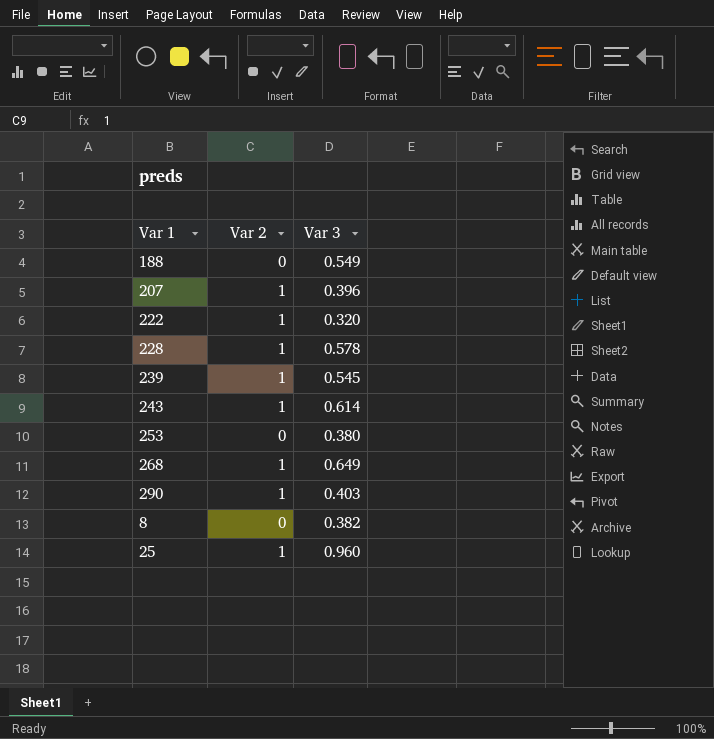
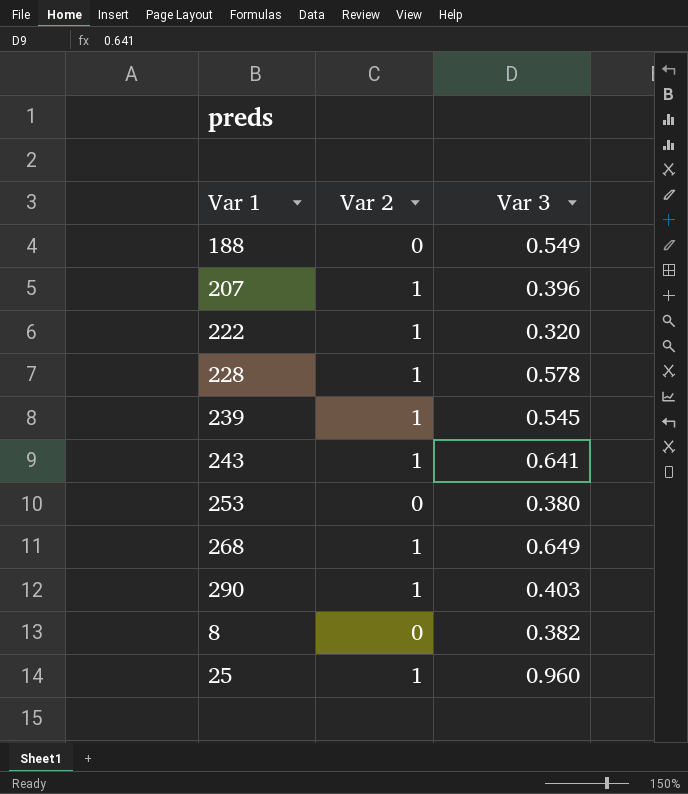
243 | Var 3: 0.614 -> 0.641

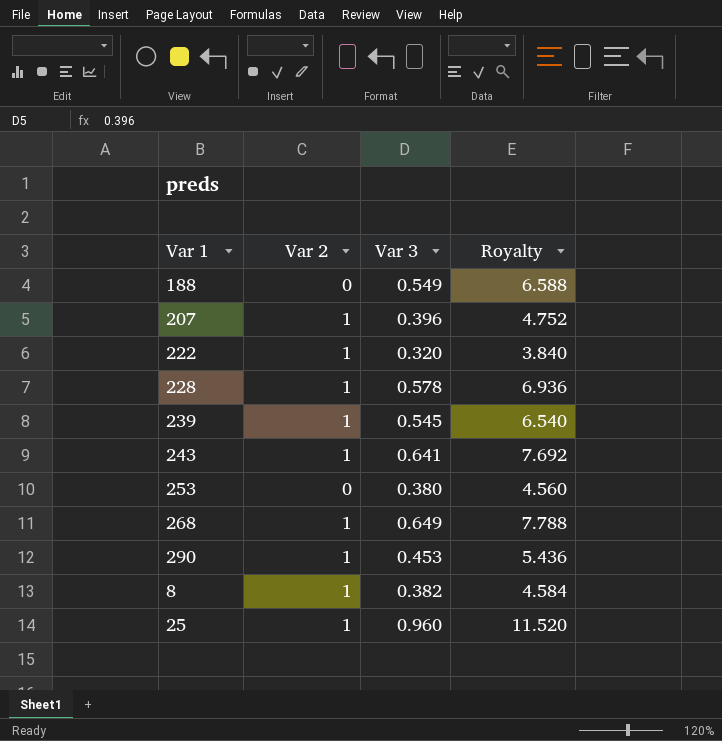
column Royalty | formula: none -> [Var 3] * 12
290 | Var 3: 0.403 -> 0.453
8 | Var 2: 0 -> 1

